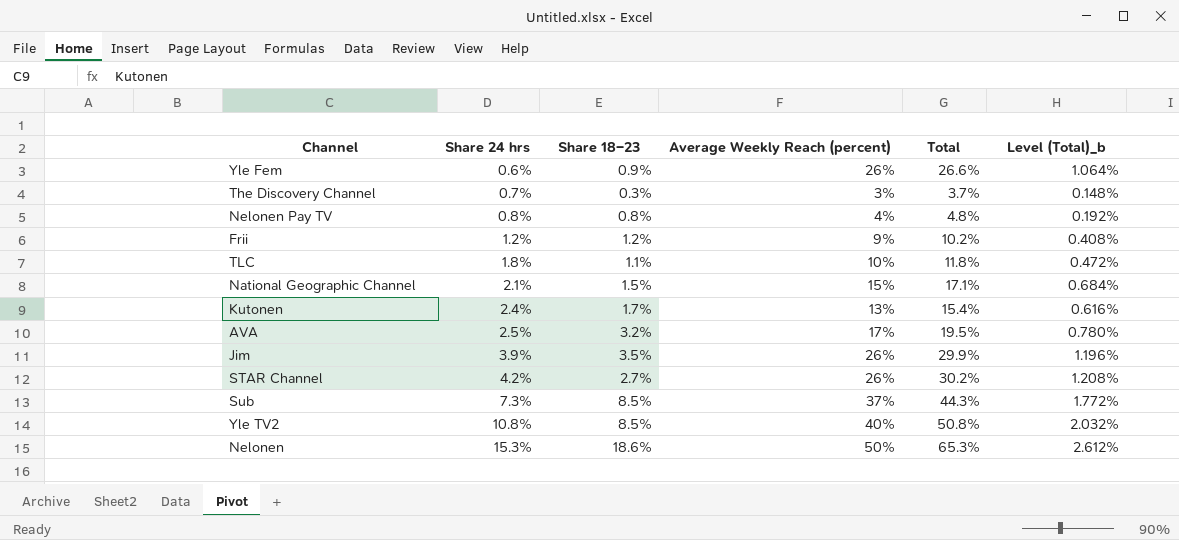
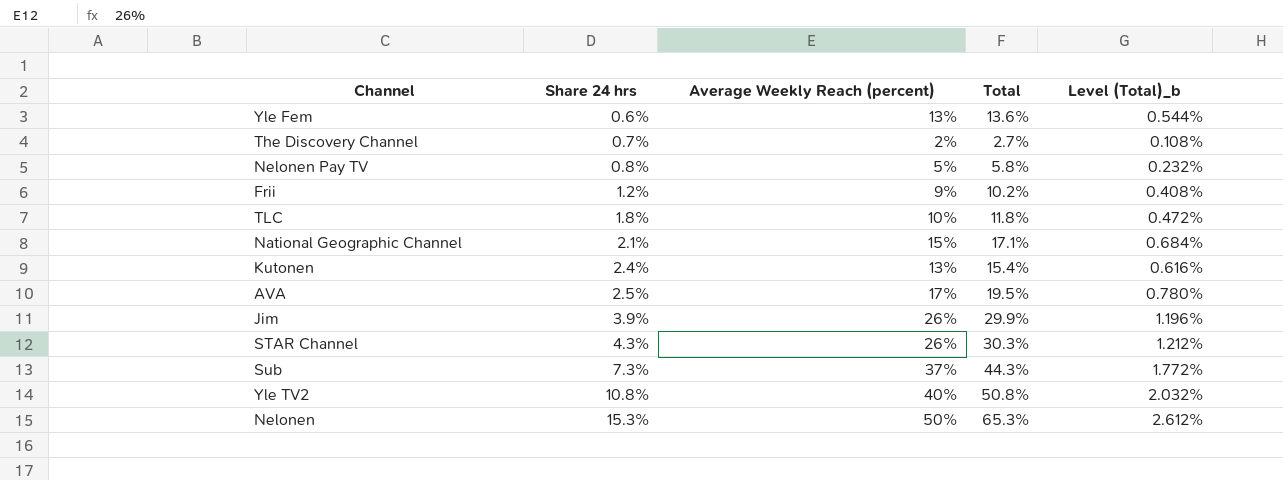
column Share 18–23 | position: 3 -> none
Yle Fem | Average Weekly Reach (percent): 26% -> 13%
Yle Fem | Total: 26.6% -> 13.6%
Yle Fem | Level (Total)_b: 1.064% -> 0.544%
The Discovery Channel | Average Weekly Reach (percent): 3% -> 2%
The Discovery Channel | Total: 3.7% -> 2.7%
The Discovery Channel | Level (Total)_b: 0.148% -> 0.108%
Nelonen Pay TV | Average Weekly Reach (percent): 4% -> 5%
Nelonen Pay TV | Total: 4.8% -> 5.8%
Nelonen Pay TV | Level (Total)_b: 0.192% -> 0.232%
STAR Channel | Share 24 hrs: 4.2% -> 4.3%
STAR Channel | Total: 30.2% -> 30.3%
STAR Channel | Level (Total)_b: 1.208% -> 1.212%

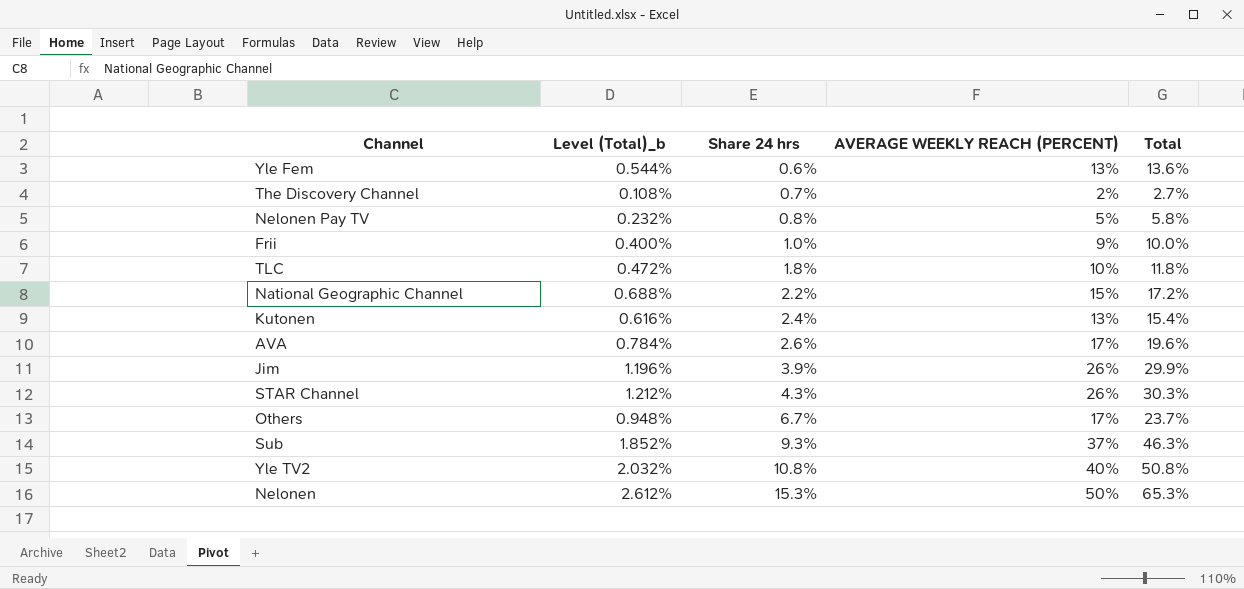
column Level (Total)_b | position: 5 -> 2
column name: Average Weekly Reach (percent) -> AVERAGE WEEKLY REACH (PERCENT)
Frii | Level (Total)_b: 0.408% -> 0.400%
Frii | Share 24 hrs: 1.2% -> 1.0%
Frii | Total: 10.2% -> 10.0%
National Geographic Channel | Level (Total)_b: 0.684% -> 0.688%
National Geographic Channel | Share 24 hrs: 2.1% -> 2.2%
National Geographic Channel | Total: 17.1% -> 17.2%
AVA | Level (Total)_b: 0.780% -> 0.784%
AVA | Share 24 hrs: 2.5% -> 2.6%
AVA | Total: 19.5% -> 19.6%
row Others: none -> 0.948% | 6.7% | 17% | 23.7%
Sub | Level (Total)_b: 1.772% -> 1.852%
Sub | Share 24 hrs: 7.3% -> 9.3%
Sub | Total: 44.3% -> 46.3%

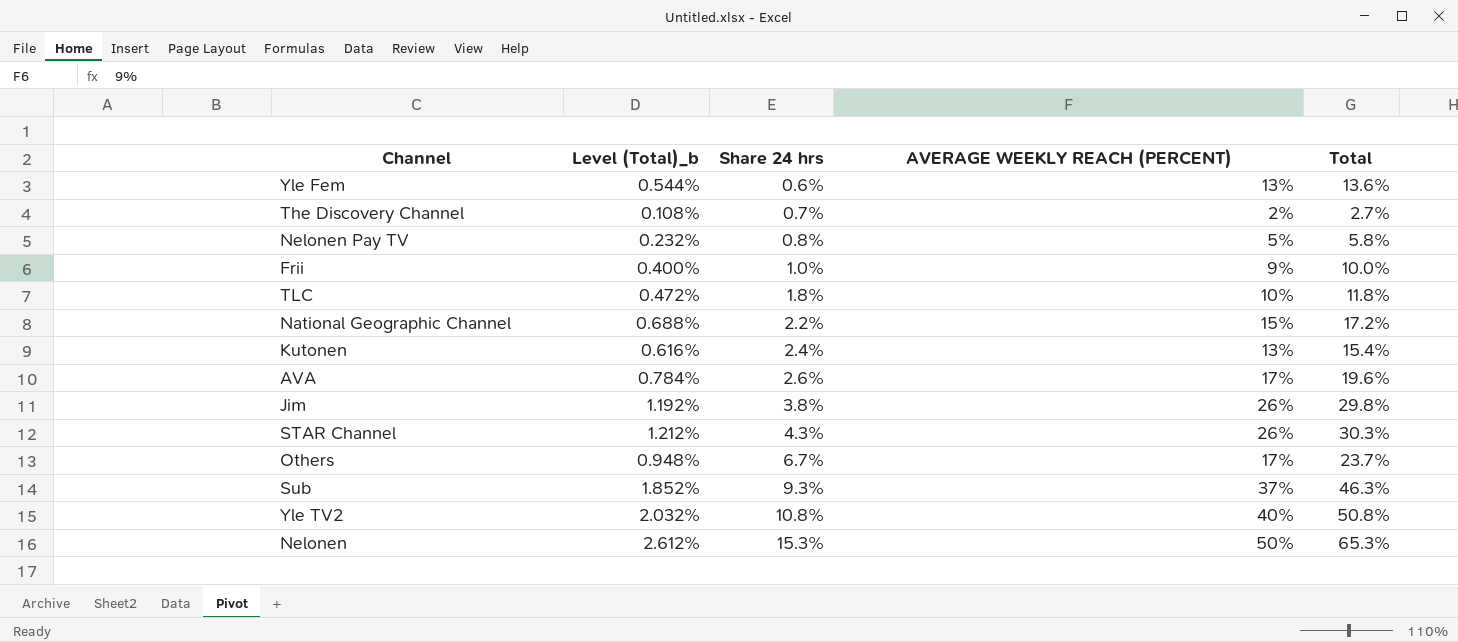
Jim | Level (Total)_b: 1.196% -> 1.192%
Jim | Share 24 hrs: 3.9% -> 3.8%
Jim | Total: 29.9% -> 29.8%

